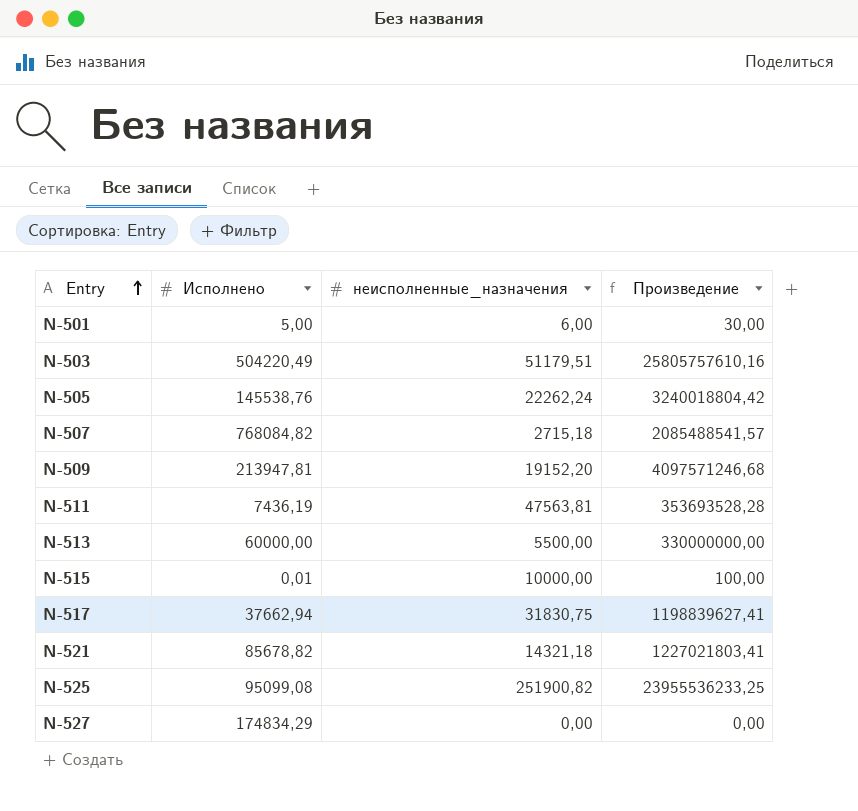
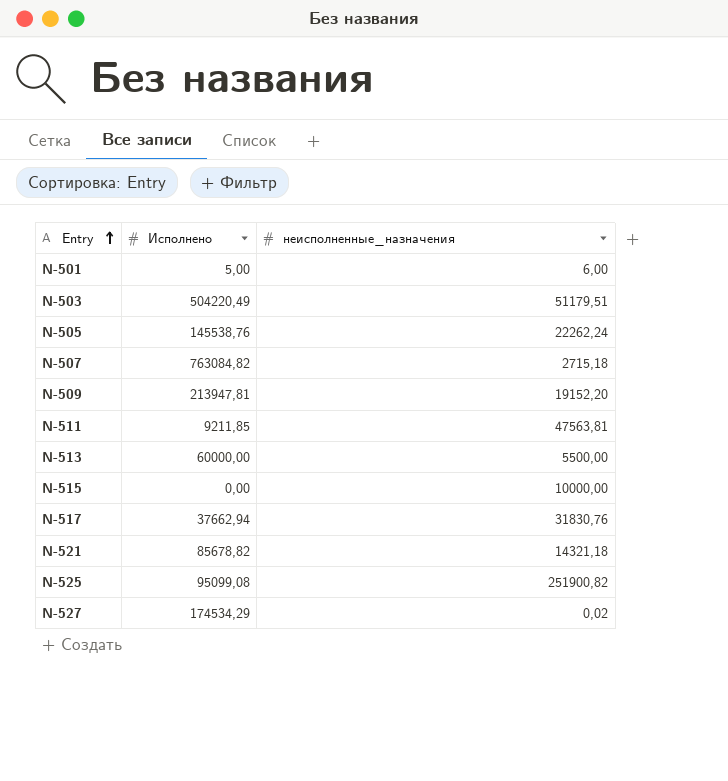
column Произведение | formula: [Исполнено] * [неисполненные_назначения] -> none
N-507 | Исполнено: 768084,82 -> 763084,82
N-511 | Исполнено: 7436,19 -> 9211,85
N-515 | Исполнено: 0,01 -> 0,00
N-517 | неисполненные_назначения: 31830,75 -> 31830,76
N-527 | Исполнено: 174834,29 -> 174534,29
N-527 | неисполненные_назначения: 0,00 -> 0,02

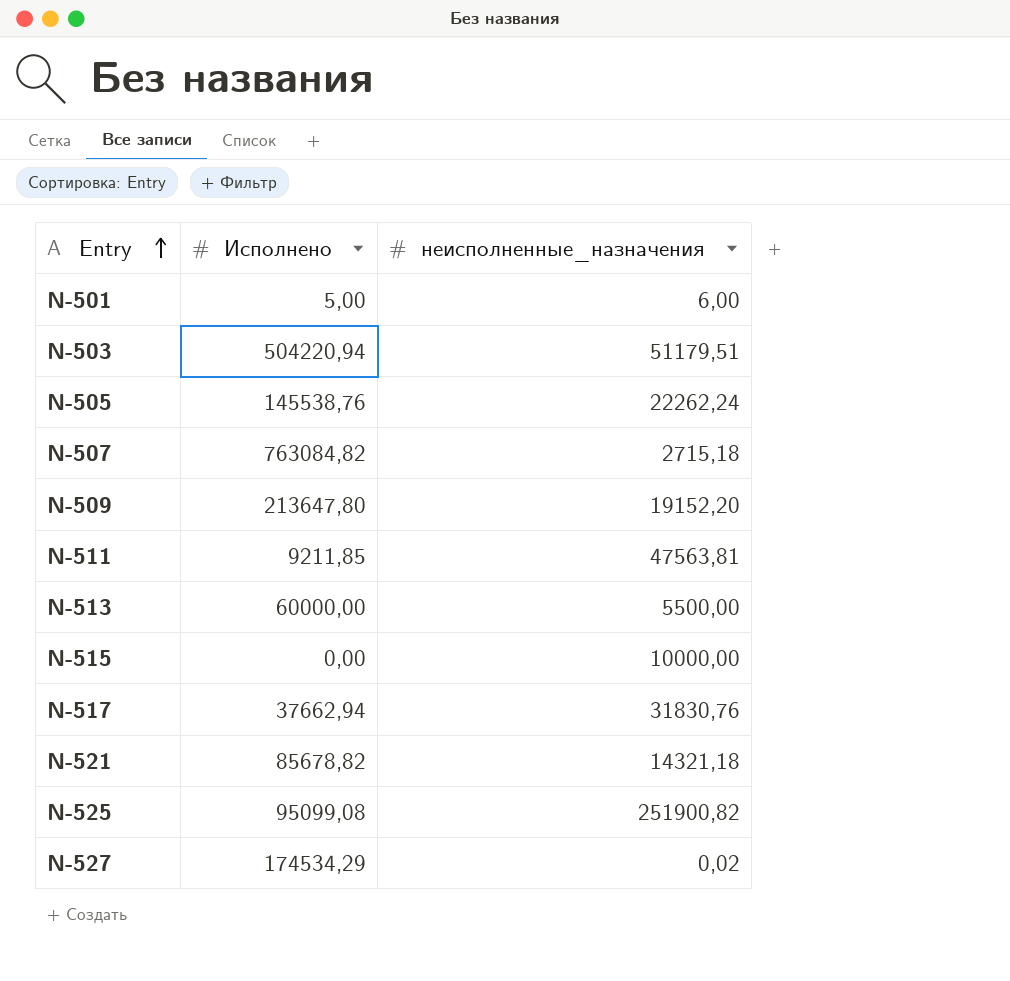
N-503 | Исполнено: 504220,49 -> 504220,94
N-509 | Исполнено: 213947,81 -> 213647,80

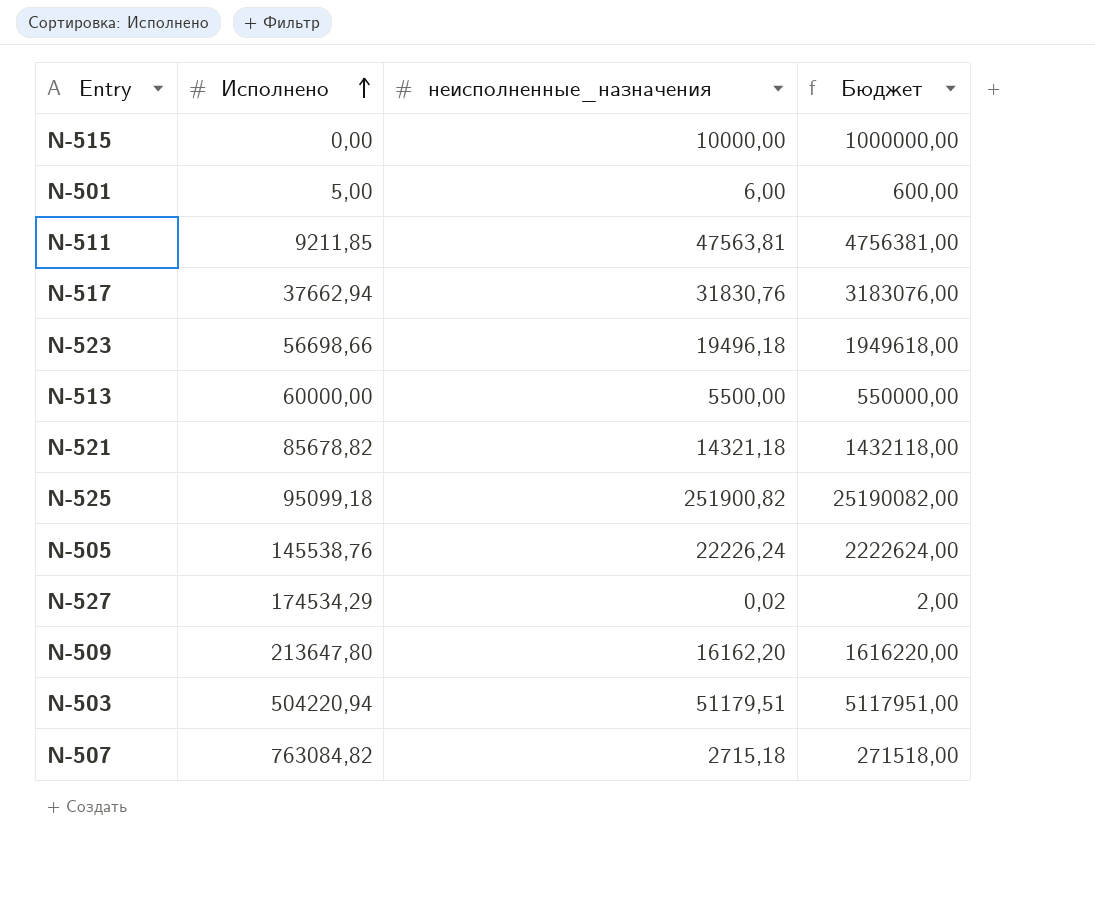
row order: Entry ascending -> Исполнено ascending
column Бюджет | formula: none -> [неисполненные_назначения] * 100
row N-523: none -> 56698,66 | 19496,18 | 1949618,00
N-525 | Исполнено: 95099,08 -> 95099,18
N-505 | неисполненные_назначения: 22262,24 -> 22226,24
N-509 | неисполненные_назначения: 19152,20 -> 16162,20

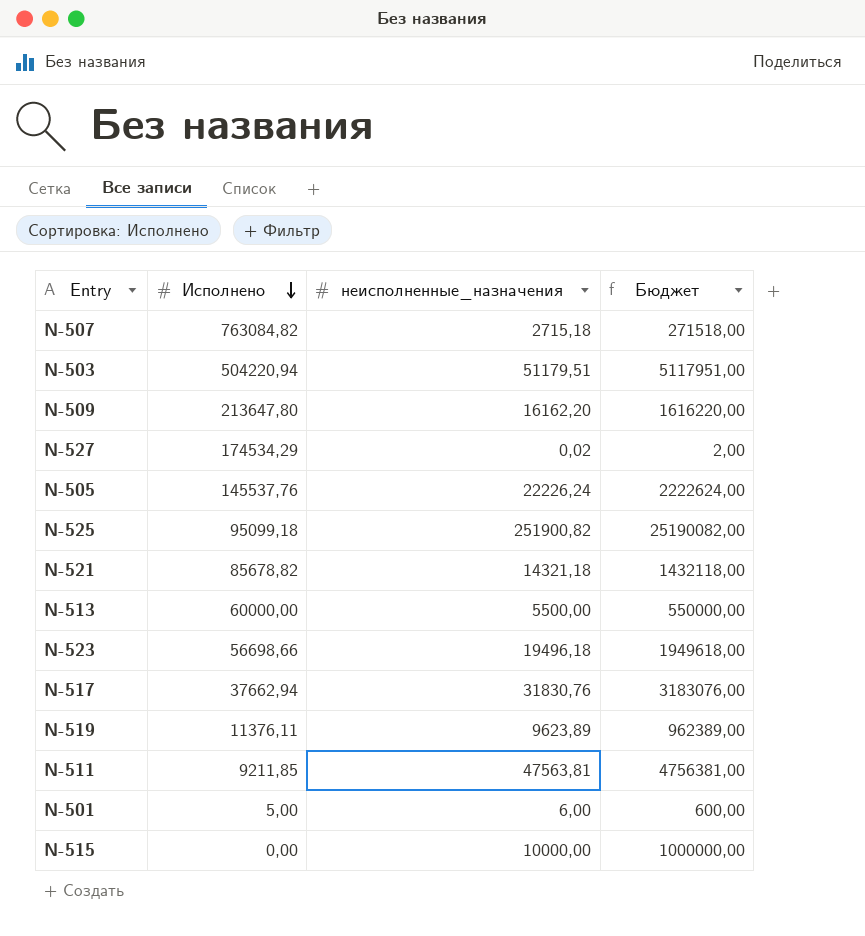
row order: Исполнено ascending -> Исполнено descending
N-505 | Исполнено: 145538,76 -> 145537,76
row N-519: none -> 11376,11 | 9623,89 | 962389,00

